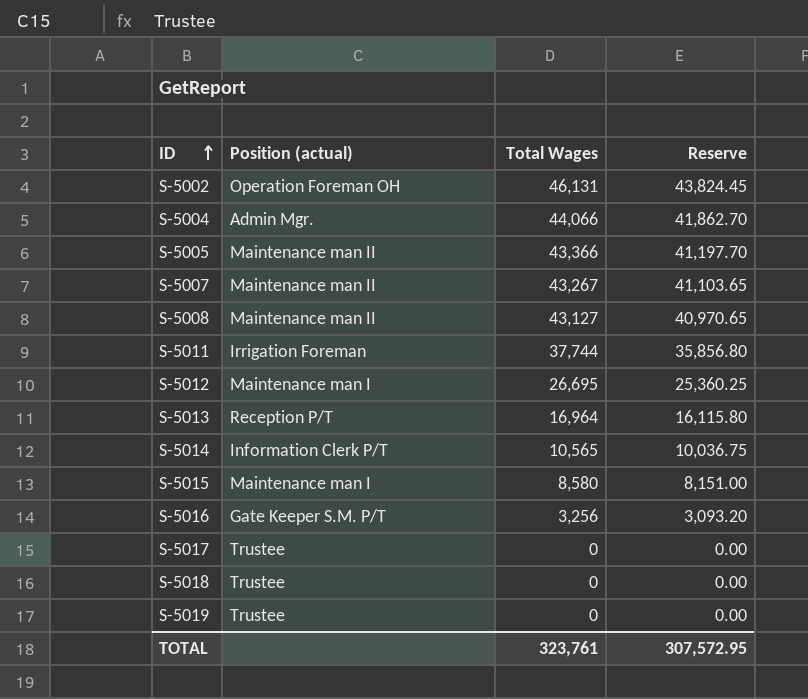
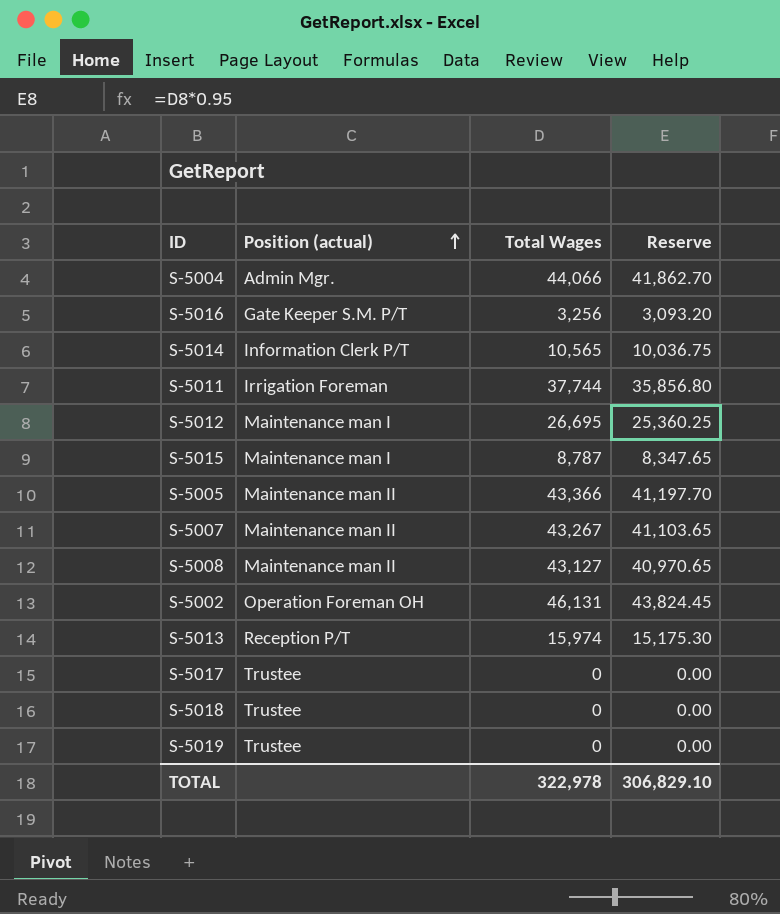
row order: ID ascending -> Position (actual) ascending
S-5015 | Total Wages: 8,580 -> 8,787
S-5015 | Reserve: 8,151.00 -> 8,347.65
S-5013 | Total Wages: 16,964 -> 15,974
S-5013 | Reserve: 16,115.80 -> 15,175.30
TOTAL | Total Wages: 323,761 -> 322,978
TOTAL | Reserve: 307,572.95 -> 306,829.10

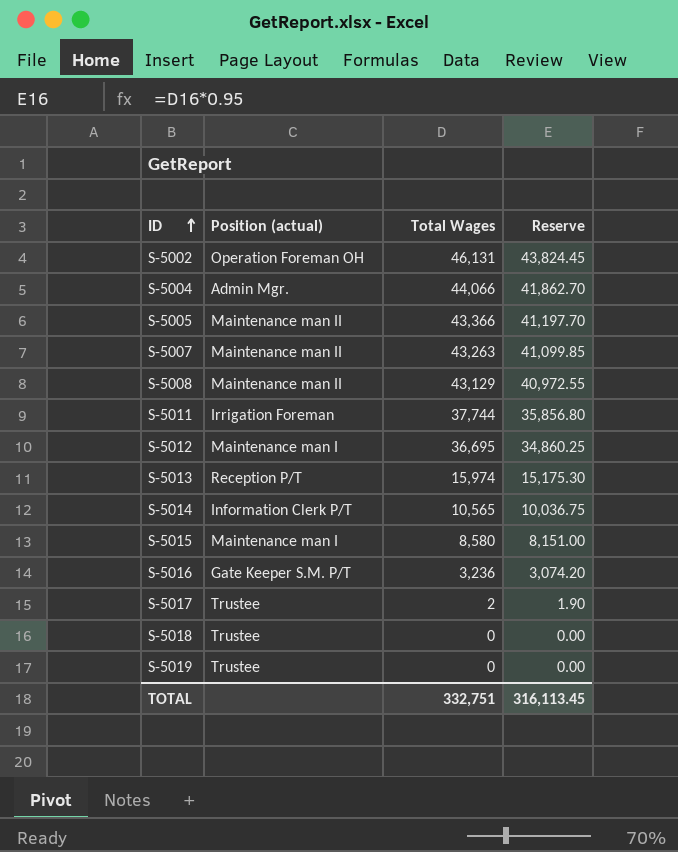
row order: Position (actual) ascending -> ID ascending
S-5007 | Total Wages: 43,267 -> 43,263
S-5007 | Reserve: 41,103.65 -> 41,099.85
S-5008 | Total Wages: 43,127 -> 43,129
S-5008 | Reserve: 40,970.65 -> 40,972.55
S-5012 | Total Wages: 26,695 -> 36,695
S-5012 | Reserve: 25,360.25 -> 34,860.25
S-5015 | Total Wages: 8,787 -> 8,580
S-5015 | Reserve: 8,347.65 -> 8,151.00
S-5016 | Total Wages: 3,256 -> 3,236
S-5016 | Reserve: 3,093.20 -> 3,074.20
S-5017 | Total Wages: 0 -> 2
S-5017 | Reserve: 0.00 -> 1.90
TOTAL | Total Wages: 322,978 -> 332,751
TOTAL | Reserve: 306,829.10 -> 316,113.45

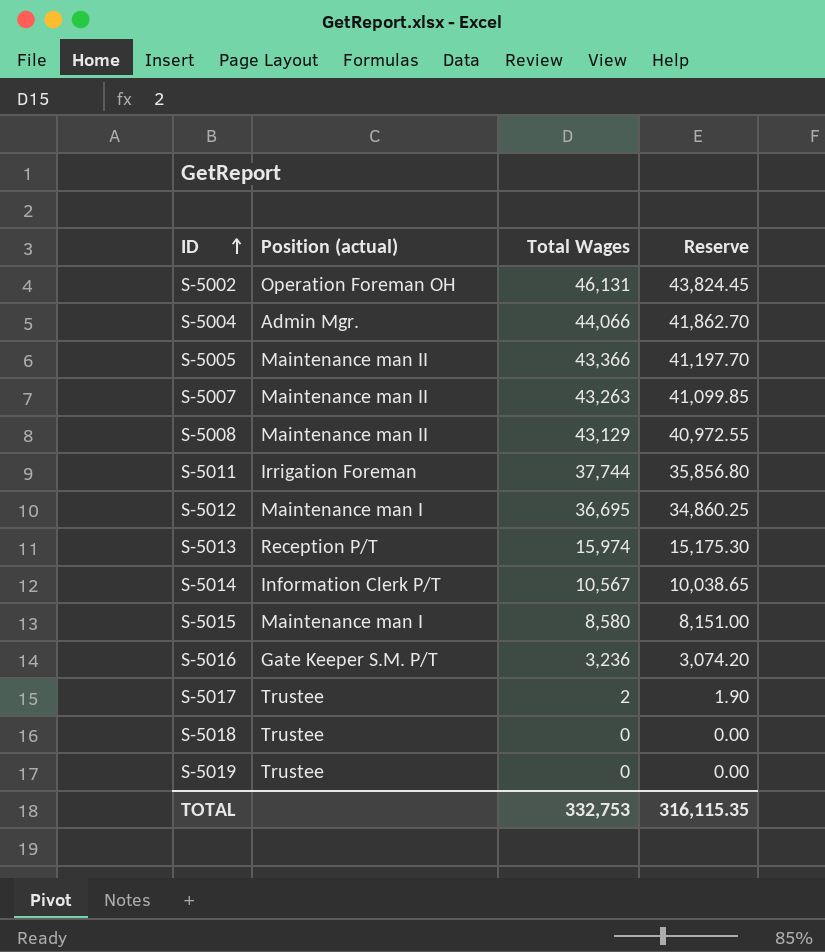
S-5014 | Total Wages: 10,565 -> 10,567
S-5014 | Reserve: 10,036.75 -> 10,038.65
TOTAL | Total Wages: 332,751 -> 332,753
TOTAL | Reserve: 316,113.45 -> 316,115.35

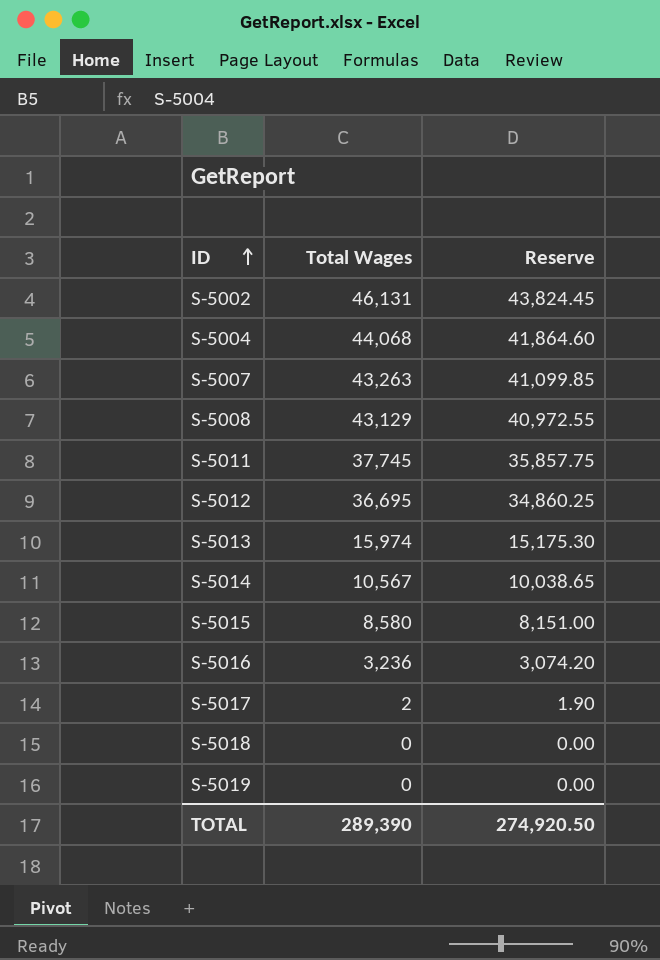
column Position (actual) | position: 2 -> none
row S-5005: Maintenance man II | 43,366 | 41,197.70 -> none
S-5004 | Total Wages: 44,066 -> 44,068
S-5004 | Reserve: 41,862.70 -> 41,864.60
S-5011 | Total Wages: 37,744 -> 37,745
S-5011 | Reserve: 35,856.80 -> 35,857.75
TOTAL | Total Wages: 332,753 -> 289,390
TOTAL | Reserve: 316,115.35 -> 274,920.50

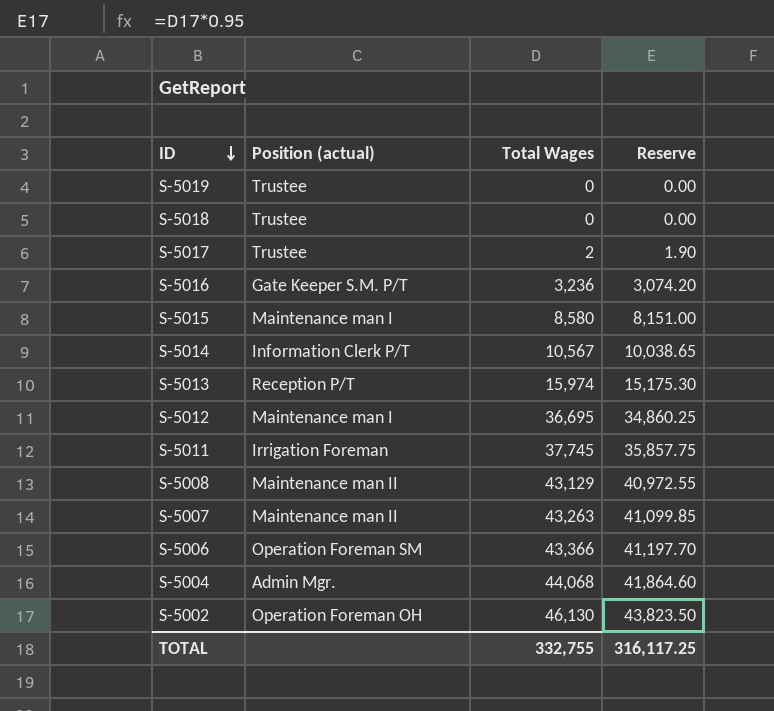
row order: ID ascending -> ID descending
column Position (actual) | position: none -> 2
row S-5006: none -> Operation Foreman SM | 43,366 | 41,197.70
S-5002 | Total Wages: 46,131 -> 46,130
S-5002 | Reserve: 43,824.45 -> 43,823.50
TOTAL | Total Wages: 289,390 -> 332,755
TOTAL | Reserve: 274,920.50 -> 316,117.25

